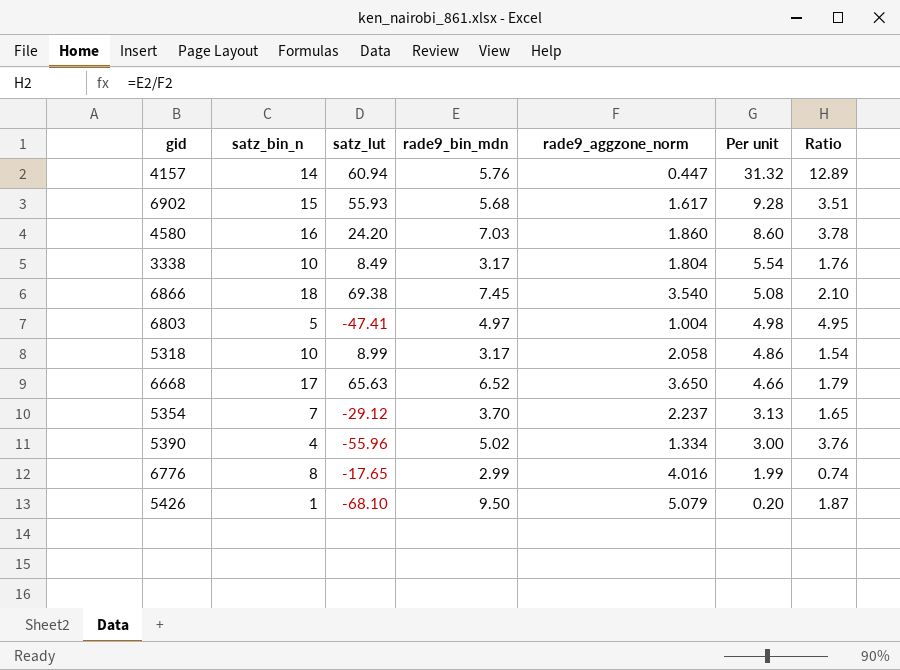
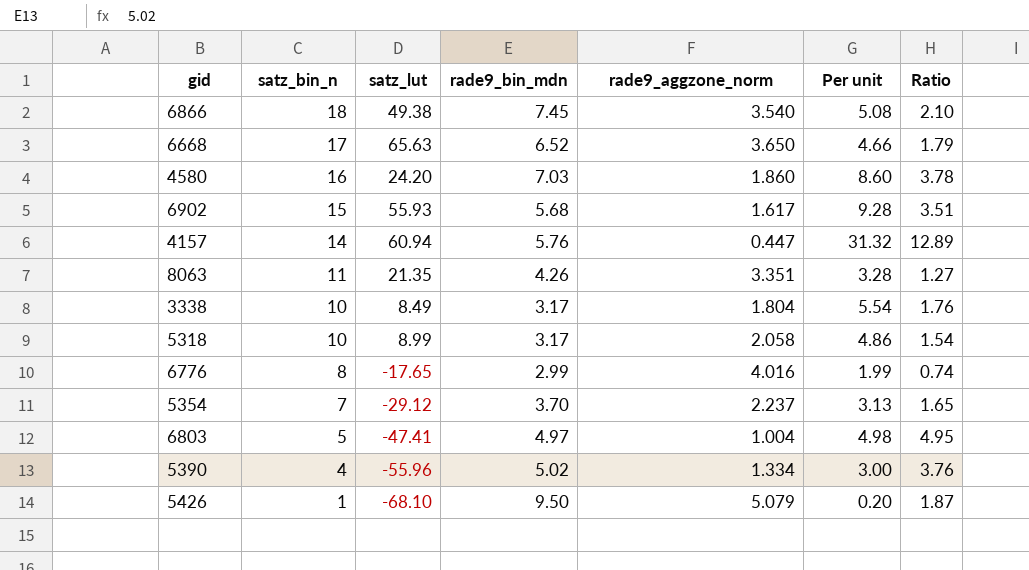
row order: Per unit descending -> satz_bin_n descending
6866 | satz_lut: 69.38 -> 49.38
row 8063: none -> 11 | 21.35 | 4.26 | 3.351 | 3.28 | 1.27

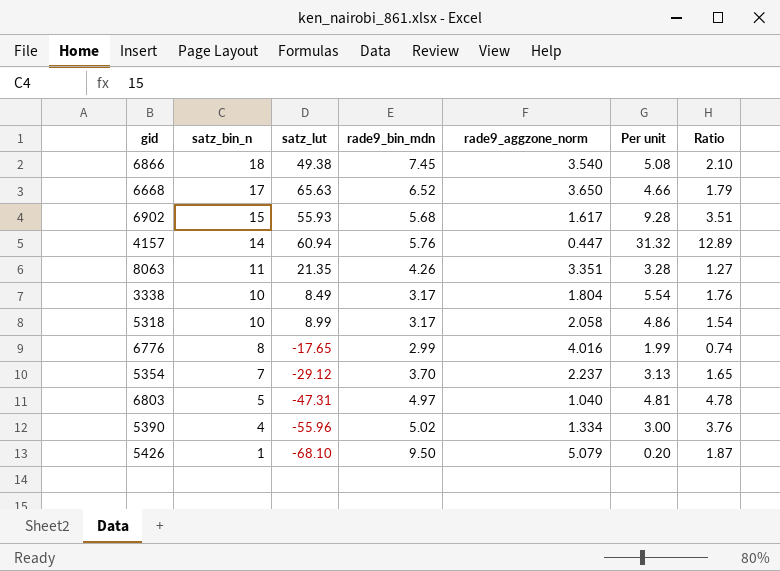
row 4580: 16 | 24.20 | 7.03 | 1.860 | 8.60 | 3.78 -> none
6803 | satz_lut: -47.41 -> -47.31
6803 | rade9_aggzone_norm: 1.004 -> 1.040
6803 | Per unit: 4.98 -> 4.81
6803 | Ratio: 4.95 -> 4.78

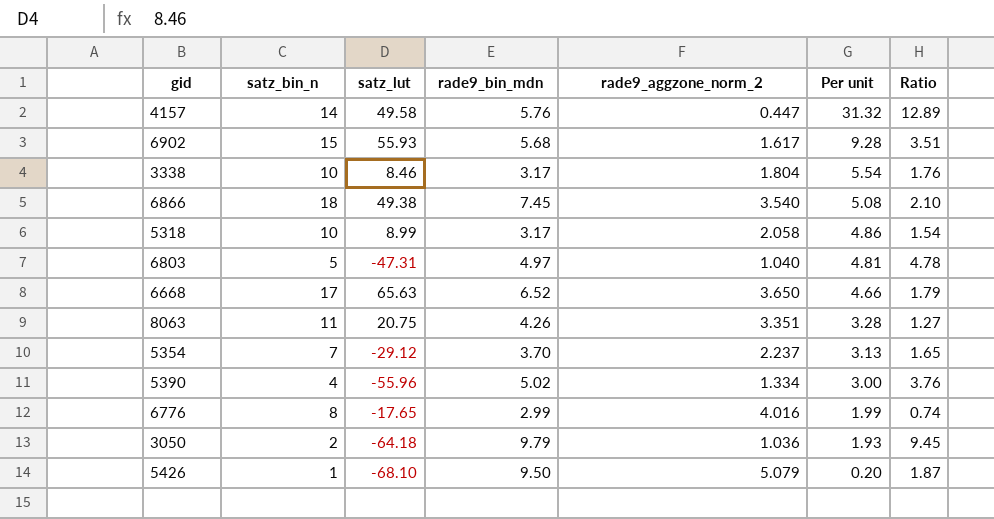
row order: satz_bin_n descending -> Per unit descending
column name: rade9_aggzone_norm -> rade9_aggzone_norm_2
4157 | satz_lut: 60.94 -> 49.58
3338 | satz_lut: 8.49 -> 8.46
8063 | satz_lut: 21.35 -> 20.75
row 3050: none -> 2 | -64.18 | 9.79 | 1.036 | 1.93 | 9.45

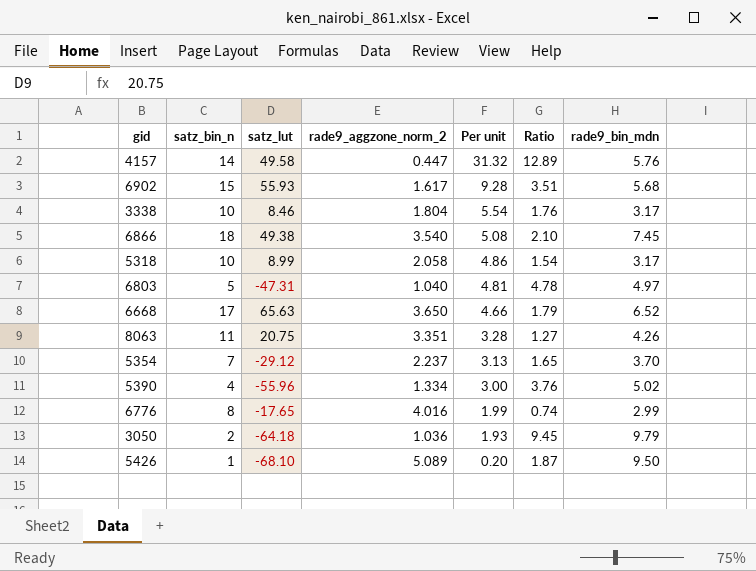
column rade9_bin_mdn | position: 4 -> 7
5426 | rade9_aggzone_norm_2: 5.079 -> 5.089

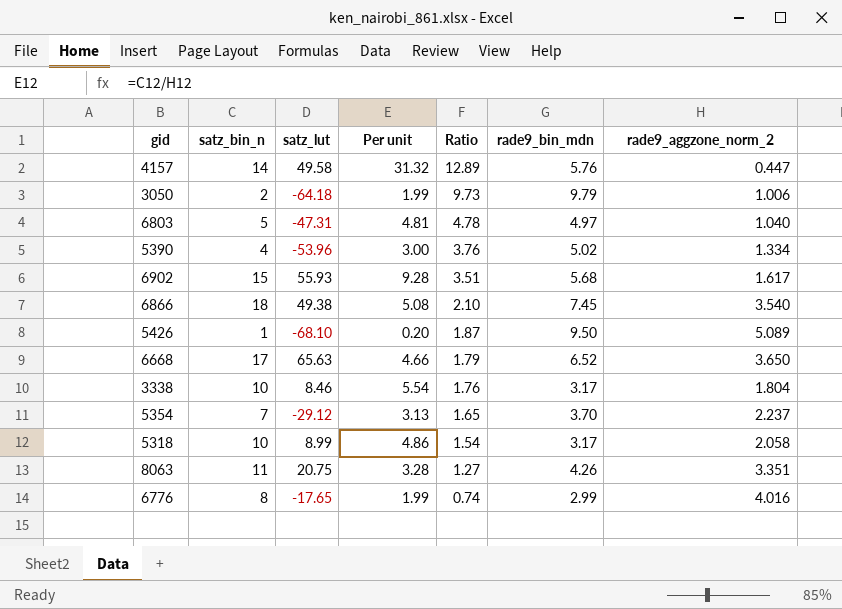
row order: Per unit descending -> Ratio descending
column rade9_aggzone_norm_2 | position: 4 -> 7
3050 | Per unit: 1.93 -> 1.99
3050 | Ratio: 9.45 -> 9.73
3050 | rade9_aggzone_norm_2: 1.036 -> 1.006
5390 | satz_lut: -55.96 -> -53.96

